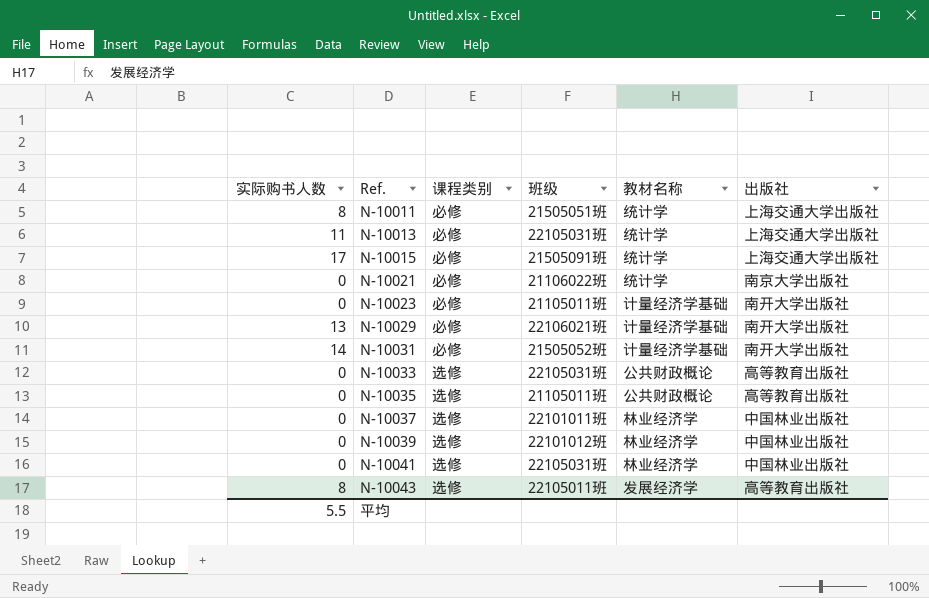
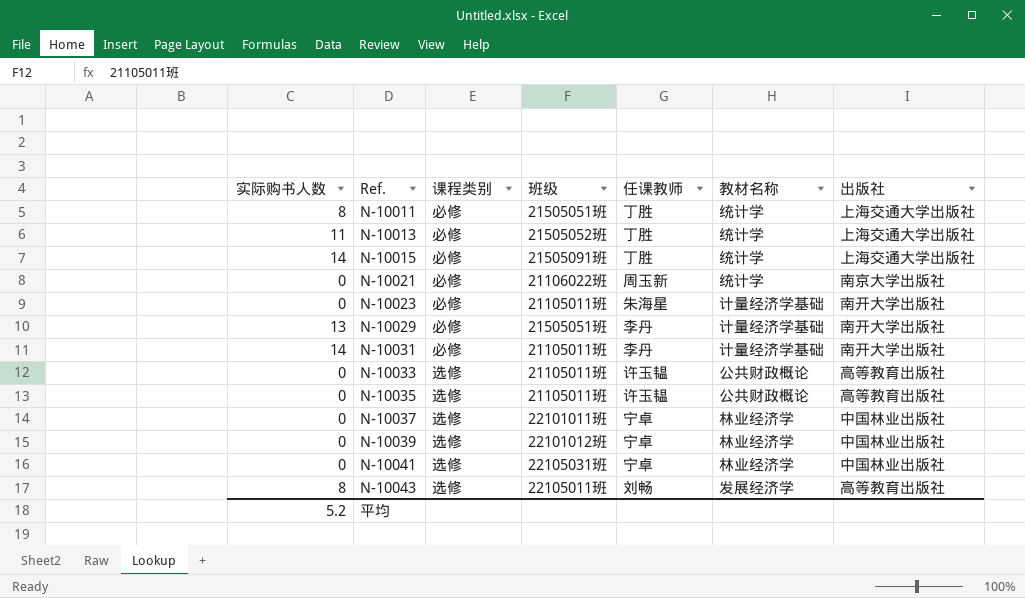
column 任课教师 | position: none -> 5
N-10013 | 班级: 22105031班 -> 21505052班
N-10015 | 实际购书人数: 17 -> 14
N-10029 | 班级: 22106021班 -> 21505051班
N-10031 | 班级: 21505052班 -> 21105011班
N-10033 | 班级: 22105031班 -> 21105011班
平均 | 实际购书人数: 5.5 -> 5.2

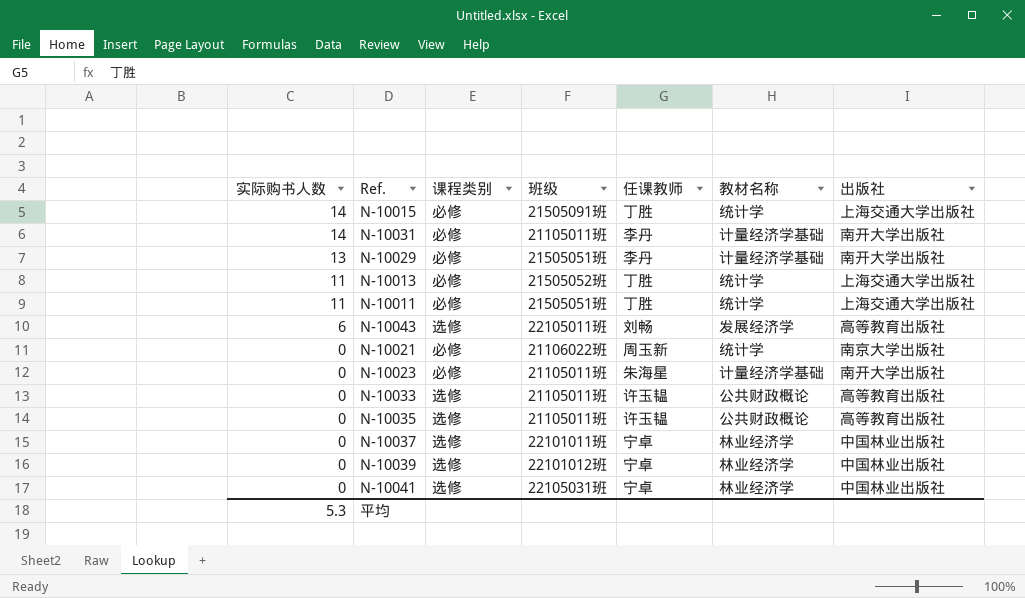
row order: Ref. ascending -> 实际购书人数 descending
N-10011 | 实际购书人数: 8 -> 11
N-10043 | 实际购书人数: 8 -> 6
平均 | 实际购书人数: 5.2 -> 5.3

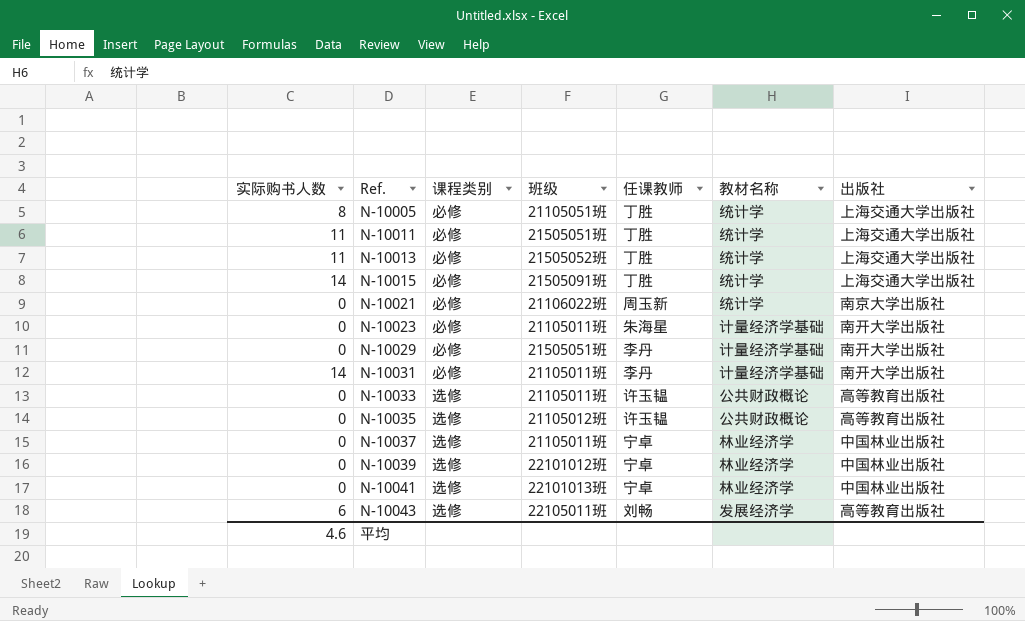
row order: 实际购书人数 descending -> Ref. ascending
row N-10005: none -> 8 | 必修 | 21105051班 | 丁胜 | 统计学 | 上海交通大学出版社
N-10029 | 实际购书人数: 13 -> 0
N-10035 | 班级: 21105011班 -> 21105012班
N-10037 | 班级: 22101011班 -> 21105011班
N-10041 | 班级: 22105031班 -> 22101013班
平均 | 实际购书人数: 5.3 -> 4.6

